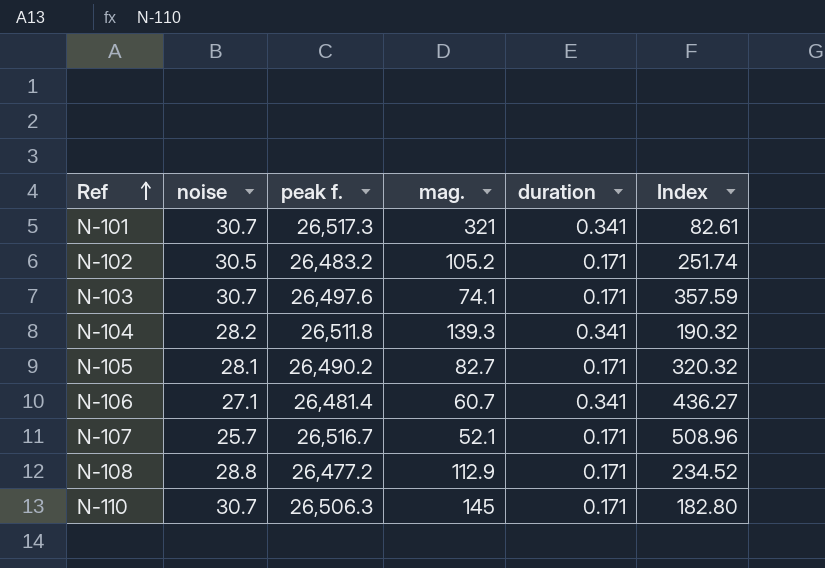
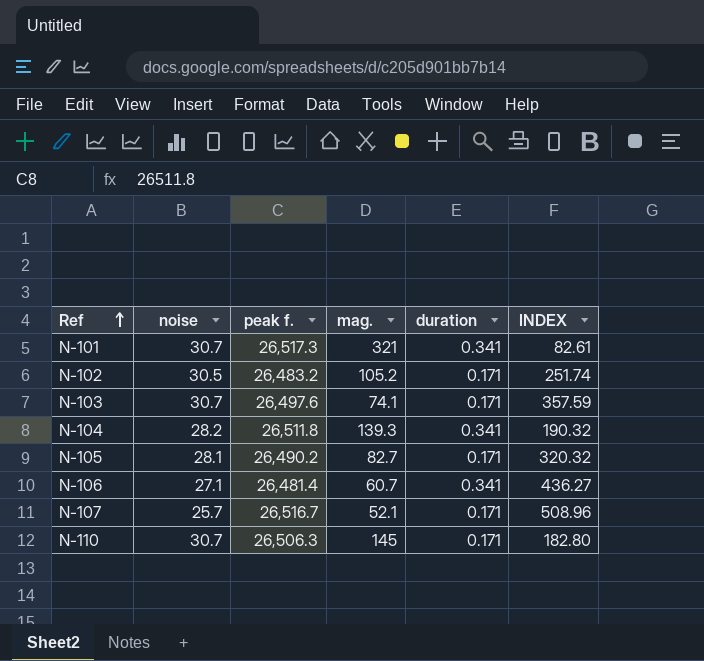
column name: Index -> INDEX
row N-108: 28.8 | 26,477.2 | 112.9 | 0.171 | 234.52 -> none

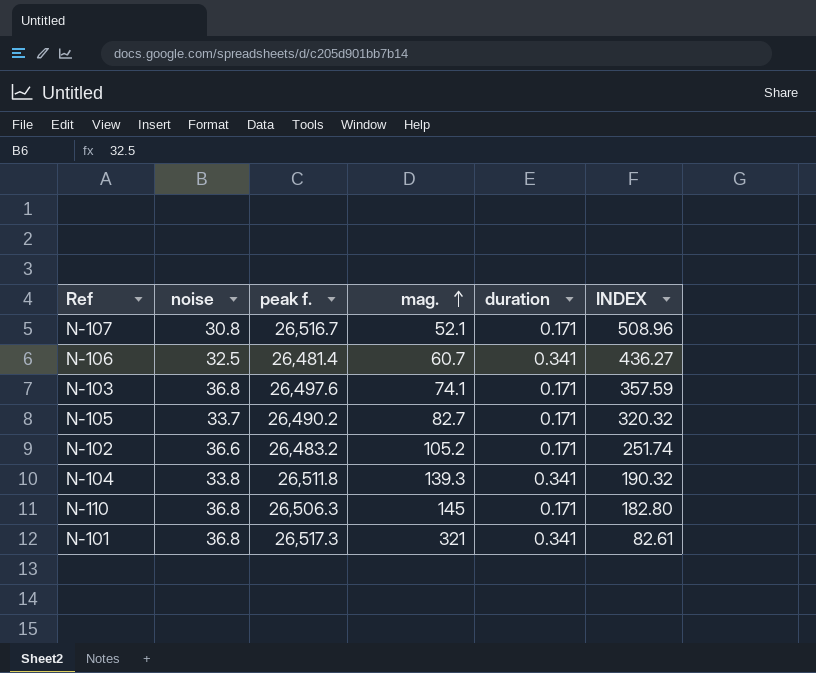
row order: Ref ascending -> mag. ascending
N-107 | noise: 25.7 -> 30.8
N-106 | noise: 27.1 -> 32.5
N-103 | noise: 30.7 -> 36.8
N-105 | noise: 28.1 -> 33.7
N-102 | noise: 30.5 -> 36.6
N-104 | noise: 28.2 -> 33.8
N-110 | noise: 30.7 -> 36.8
N-101 | noise: 30.7 -> 36.8

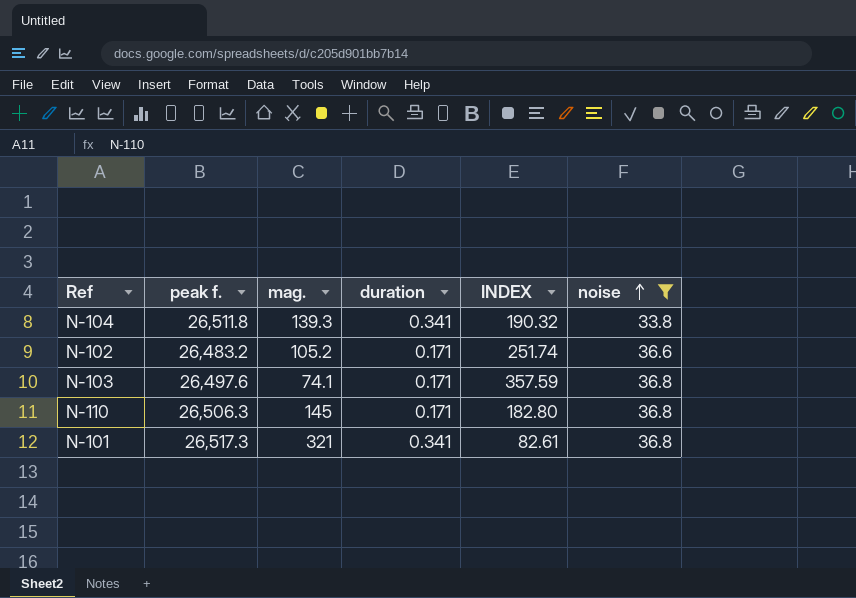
filter: none -> noise >= 33.8
row order: mag. ascending -> noise ascending
column noise | position: 2 -> 6

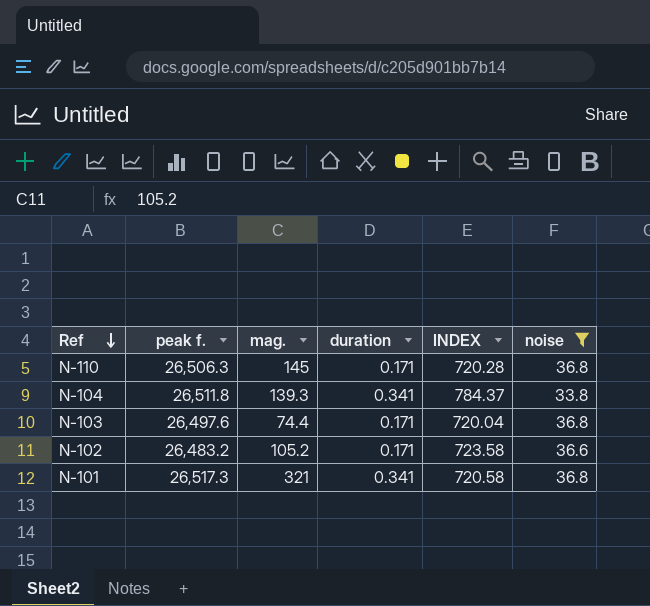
row order: noise ascending -> Ref descending
column INDEX | formula: [peak f.] / [mag.] -> [peak f.] / [noise]
N-103 | mag.: 74.1 -> 74.4

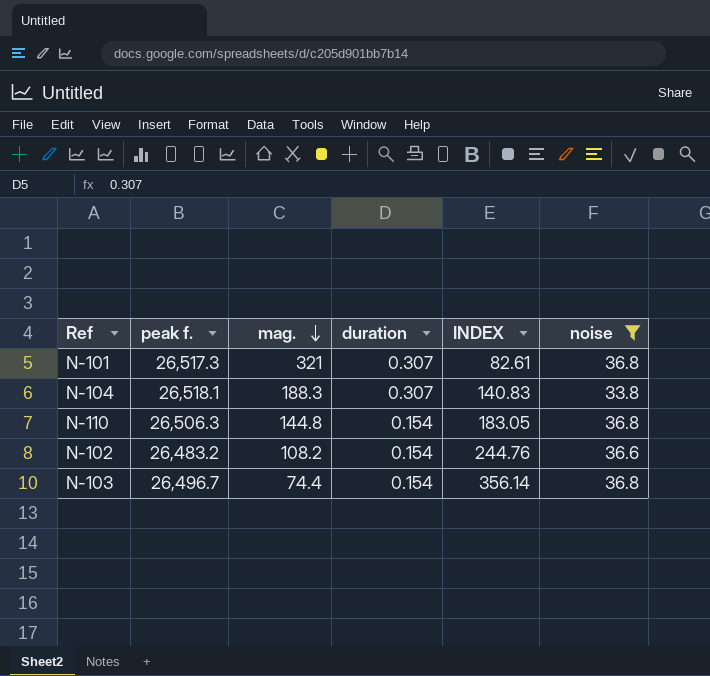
row order: Ref descending -> mag. descending
column INDEX | formula: [peak f.] / [noise] -> [peak f.] / [mag.]
N-101 | duration: 0.341 -> 0.307
N-104 | peak f.: 26,511.8 -> 26,518.1
N-104 | mag.: 139.3 -> 188.3
N-104 | duration: 0.341 -> 0.307
N-110 | mag.: 145 -> 144.8
N-110 | duration: 0.171 -> 0.154
N-102 | mag.: 105.2 -> 108.2
N-102 | duration: 0.171 -> 0.154
N-103 | peak f.: 26,497.6 -> 26,496.7
N-103 | duration: 0.171 -> 0.154

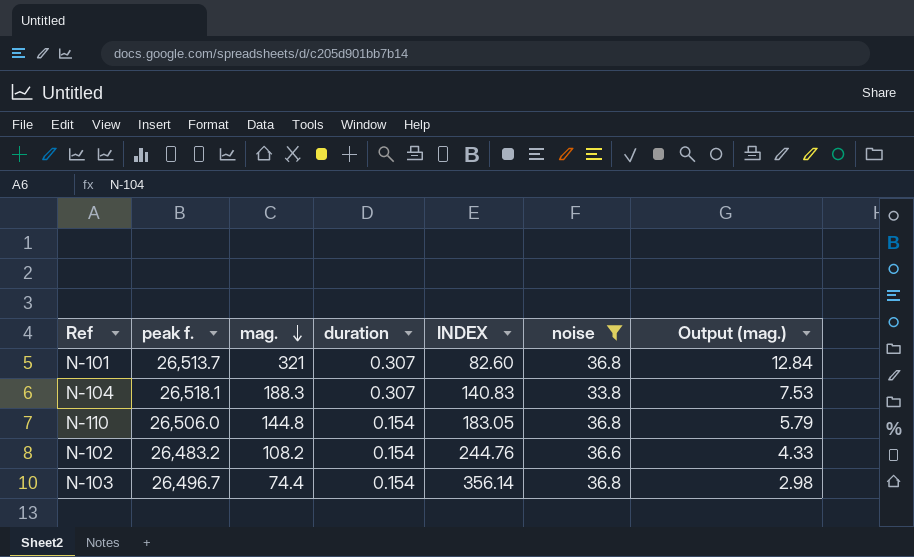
column Output (mag.) | formula: none -> [mag.] * 0.04
N-101 | peak f.: 26,517.3 -> 26,513.7
N-101 | INDEX: 82.61 -> 82.60
N-110 | peak f.: 26,506.3 -> 26,506.0

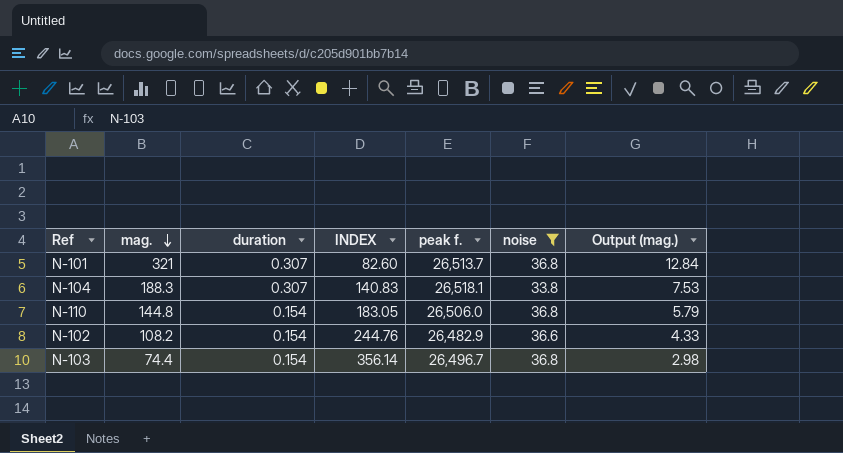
column peak f. | position: 2 -> 5
N-102 | peak f.: 26,483.2 -> 26,482.9

